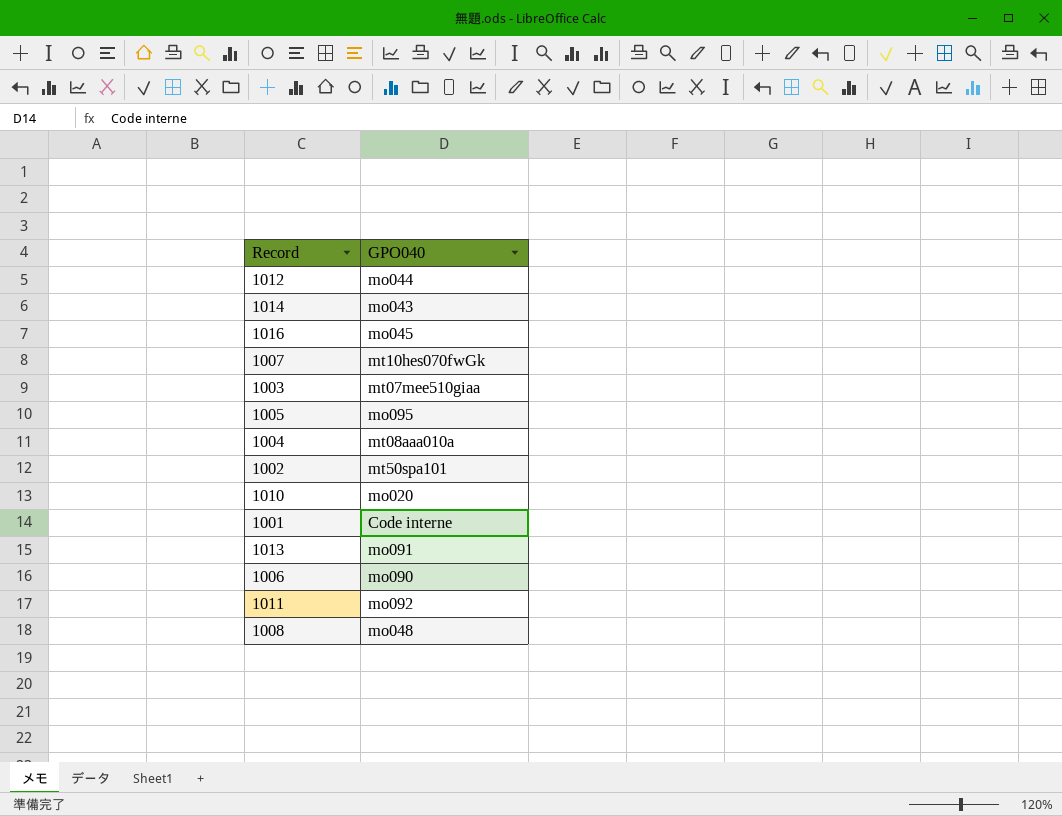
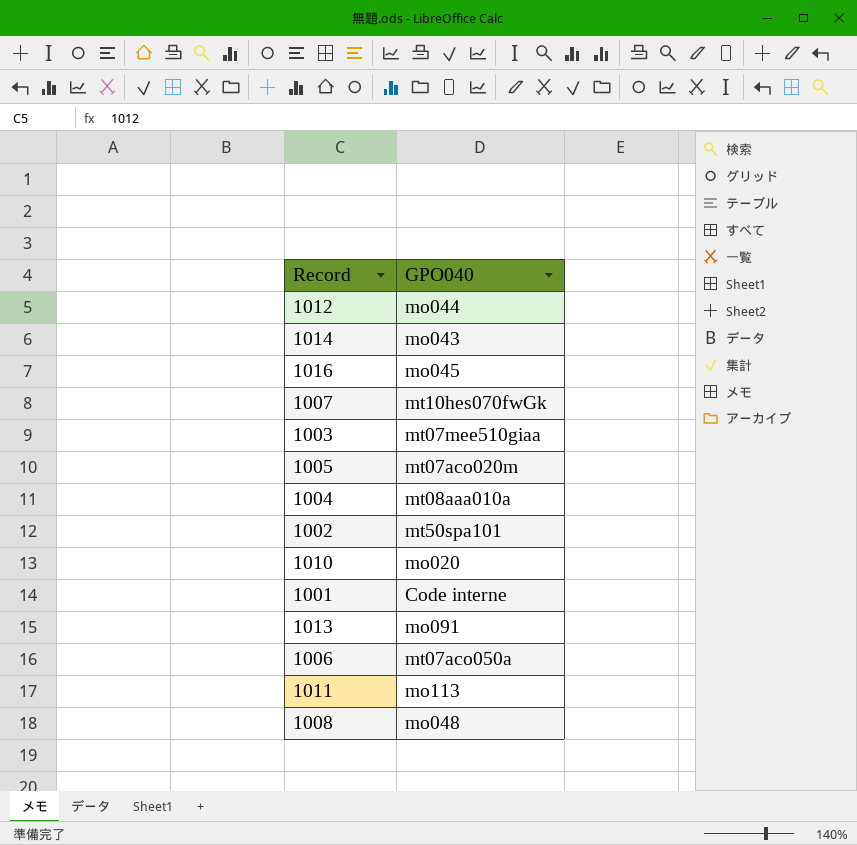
1005 | GPO040: mo095 -> mt07aco020m
1006 | GPO040: mo090 -> mt07aco050a
1011 | GPO040: mo092 -> mo113

